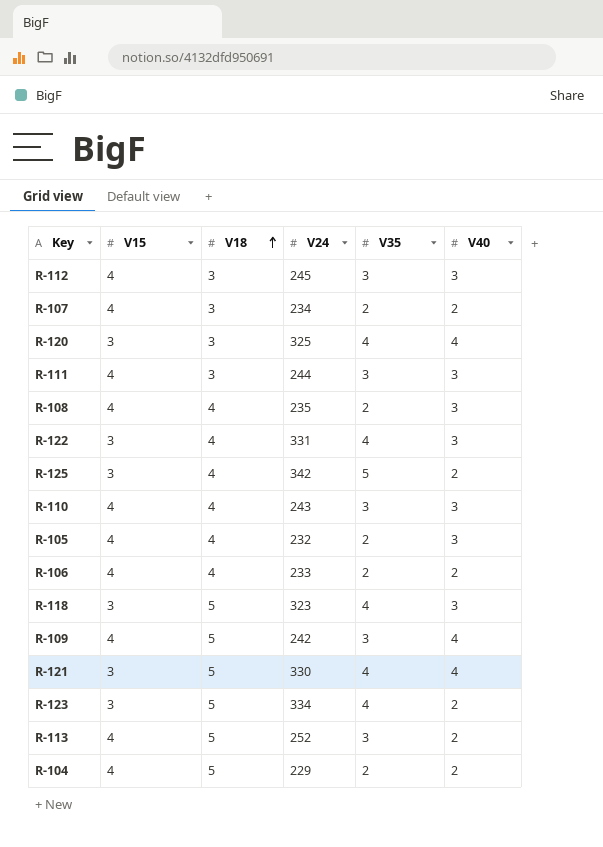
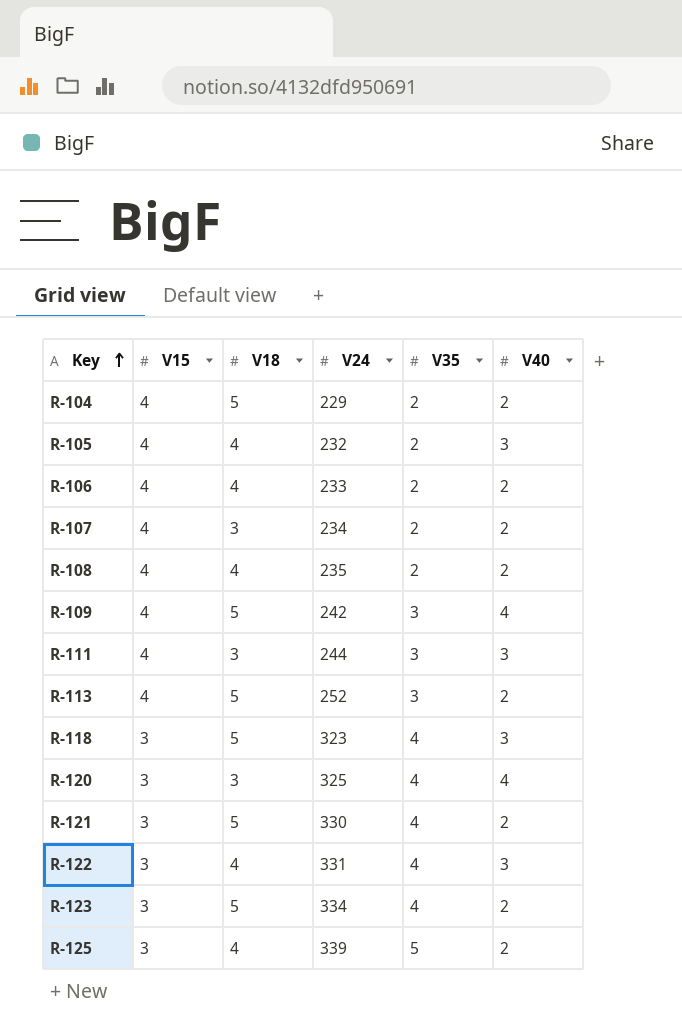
row order: V18 ascending -> Key ascending
row R-112: 4 | 3 | 245 | 3 | 3 -> none
row R-110: 4 | 4 | 243 | 3 | 3 -> none
R-108 | V40: 3 -> 2
R-121 | V40: 4 -> 2
R-125 | V24: 342 -> 339

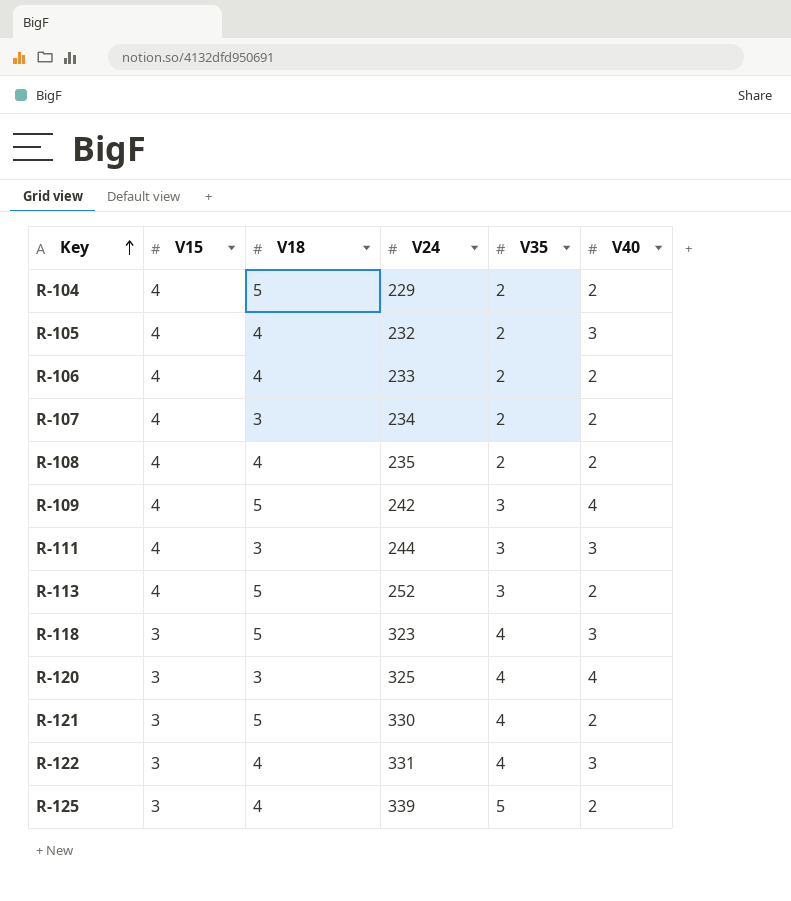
row R-123: 3 | 5 | 334 | 4 | 2 -> none

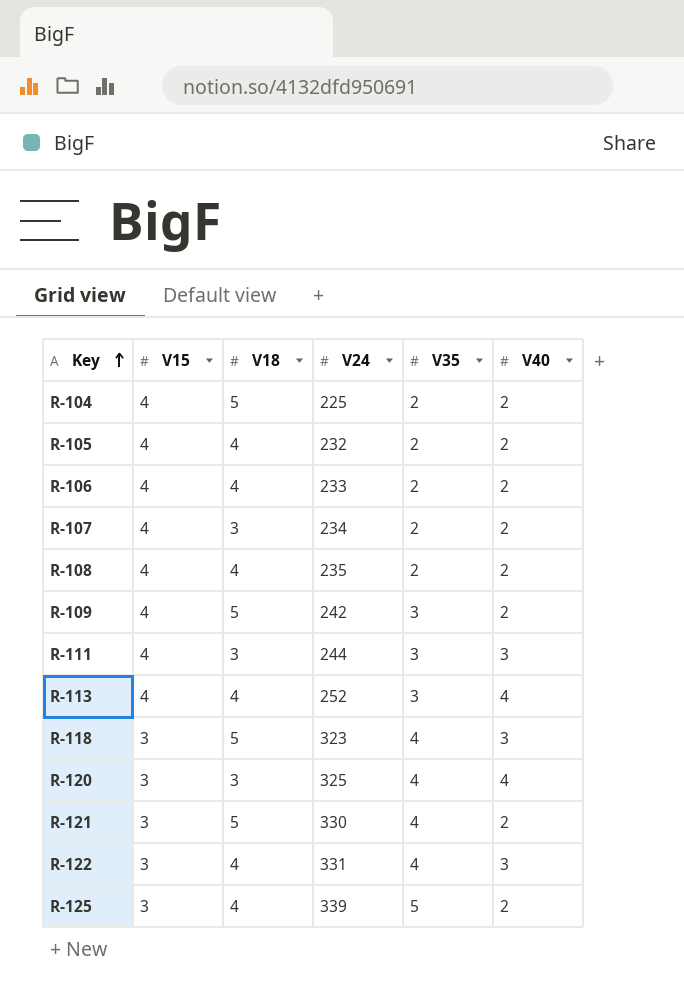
R-104 | V24: 229 -> 225
R-105 | V40: 3 -> 2
R-109 | V40: 4 -> 2
R-113 | V18: 5 -> 4
R-113 | V40: 2 -> 4

